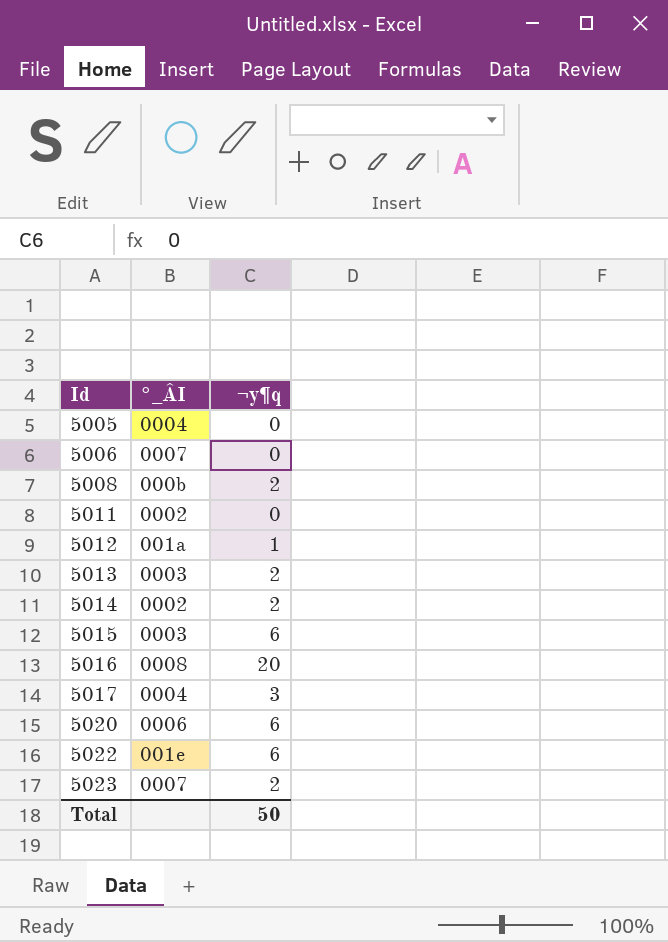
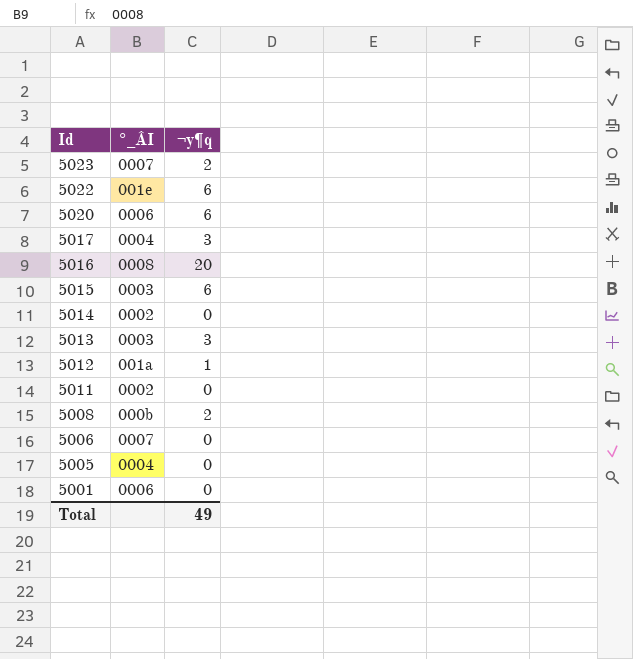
row order: Id ascending -> Id descending
5014 | ¬y¶q: 2 -> 0
5013 | ¬y¶q: 2 -> 3
row 5001: none -> 0006 | 0
Total | ¬y¶q: 50 -> 49

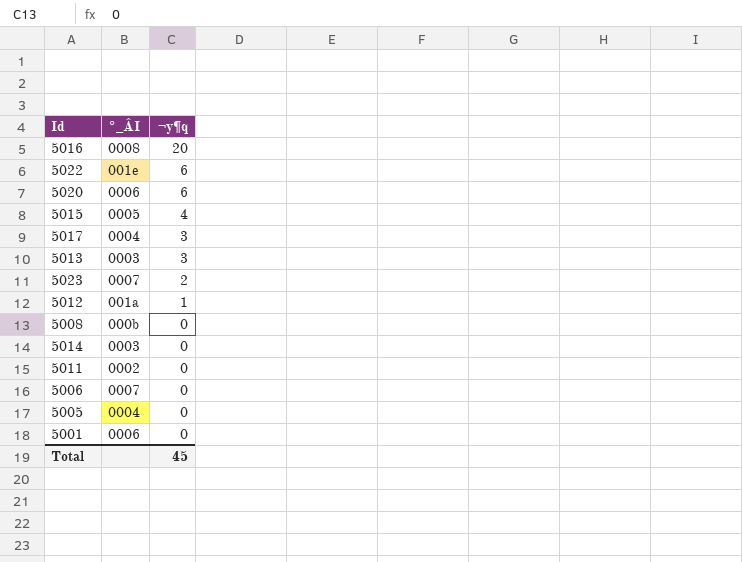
row order: Id descending -> ¬y¶q descending
5015 | °_ÂI: 0003 -> 0005
5015 | ¬y¶q: 6 -> 4
5008 | ¬y¶q: 2 -> 0
5014 | °_ÂI: 0002 -> 0003
Total | ¬y¶q: 49 -> 45

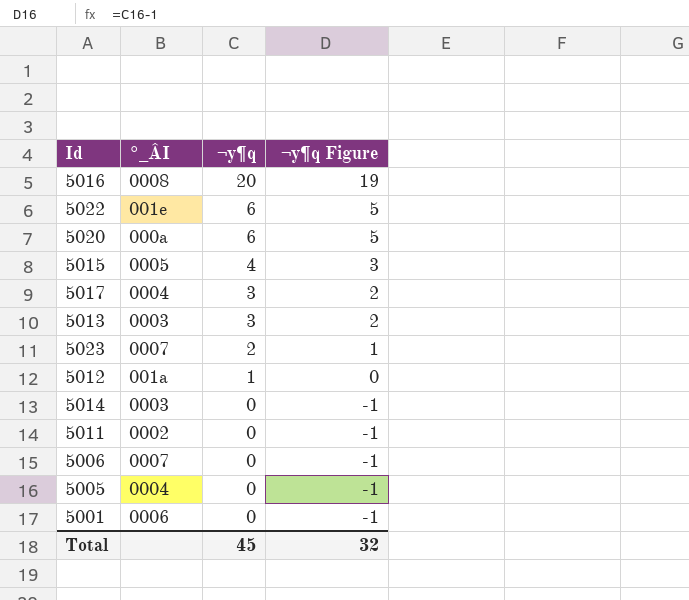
column ¬y¶q Figure | formula: none -> [¬y¶q] - 1
row 5008: 000b | 0 -> none
5020 | °_ÂI: 0006 -> 000a

